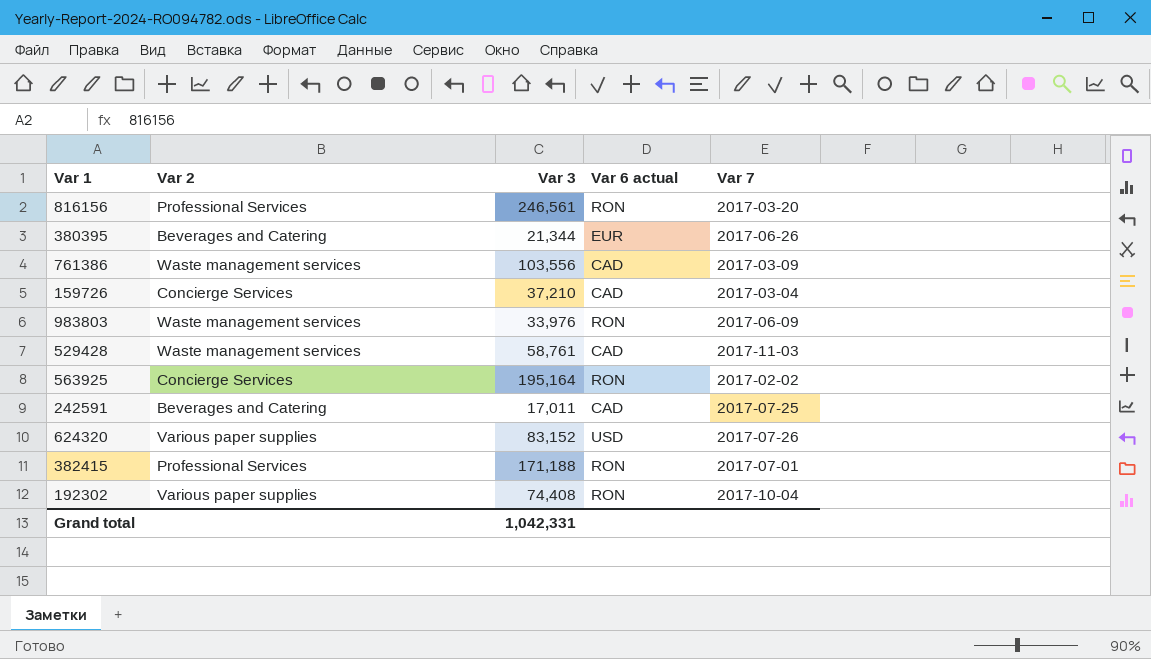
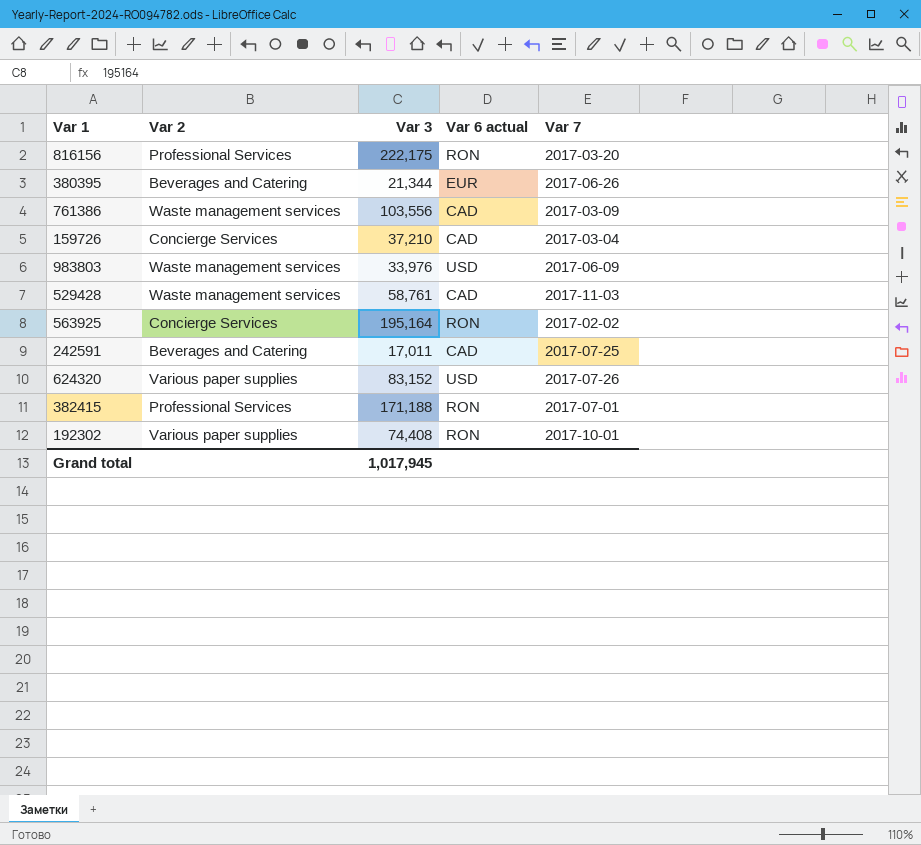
816156 | Var 3: 246,561 -> 222,175
983803 | Var 6 actual: RON -> USD
192302 | Var 7: 2017-10-04 -> 2017-10-01
Grand total | Var 3: 1,042,331 -> 1,017,945

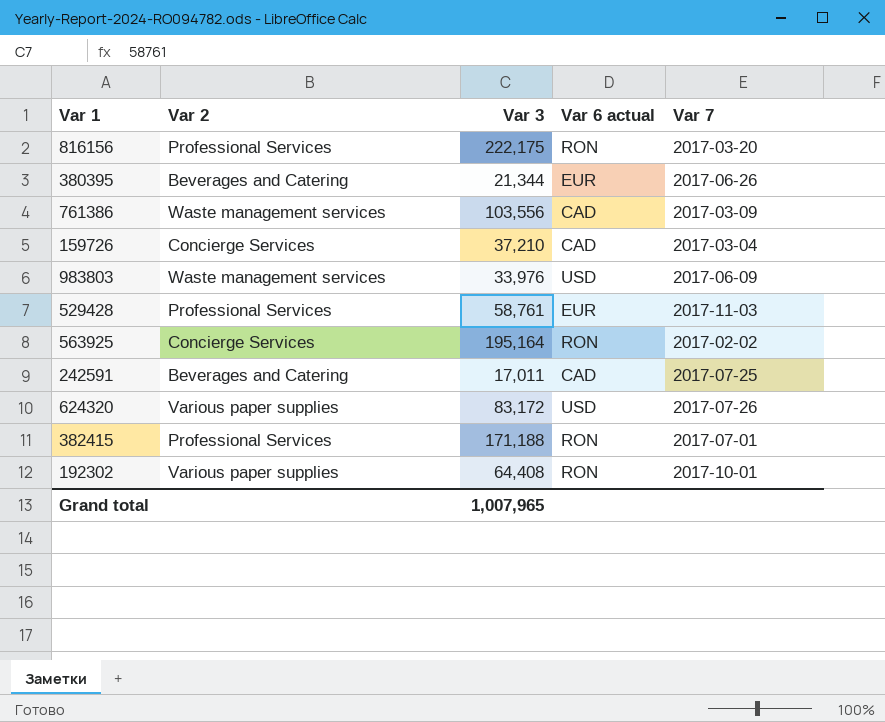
529428 | Var 2: Waste management services -> Professional Services
529428 | Var 6 actual: CAD -> EUR
624320 | Var 3: 83,152 -> 83,172
192302 | Var 3: 74,408 -> 64,408
Grand total | Var 3: 1,017,945 -> 1,007,965

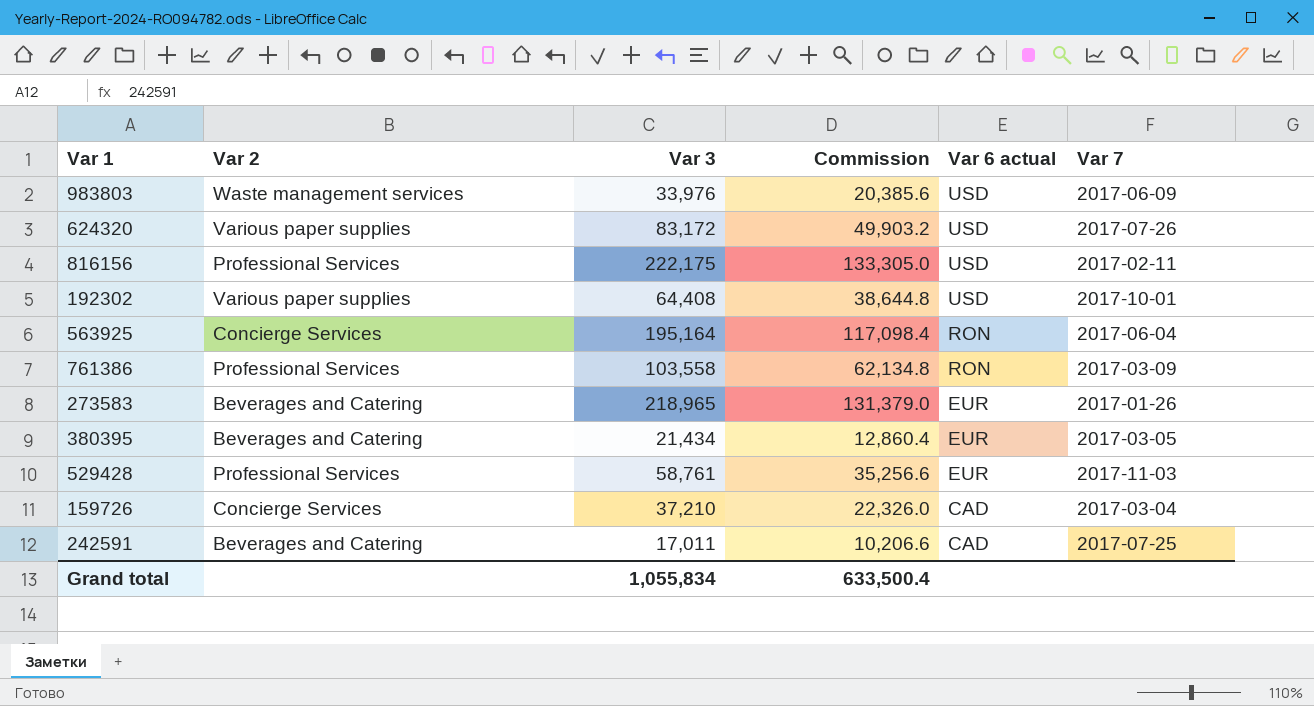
row order: none -> Var 6 actual descending
column Commission | formula: none -> [Var 3] * 0.6
row 382415: Professional Services | 171,188 | RON | 2017-07-01 -> none
816156 | Var 6 actual: RON -> USD
816156 | Var 7: 2017-03-20 -> 2017-02-11
192302 | Var 6 actual: RON -> USD
563925 | Var 7: 2017-02-02 -> 2017-06-04
761386 | Var 2: Waste management services -> Professional Services
761386 | Var 3: 103,556 -> 103,558
761386 | Var 6 actual: CAD -> RON
row 273583: none -> Beverages and Catering | 218,965 | 131,379.0 | EUR | 2017-01-26
380395 | Var 3: 21,344 -> 21,434
380395 | Var 7: 2017-06-26 -> 2017-03-05
Grand total | Var 3: 1,007,965 -> 1,055,834

